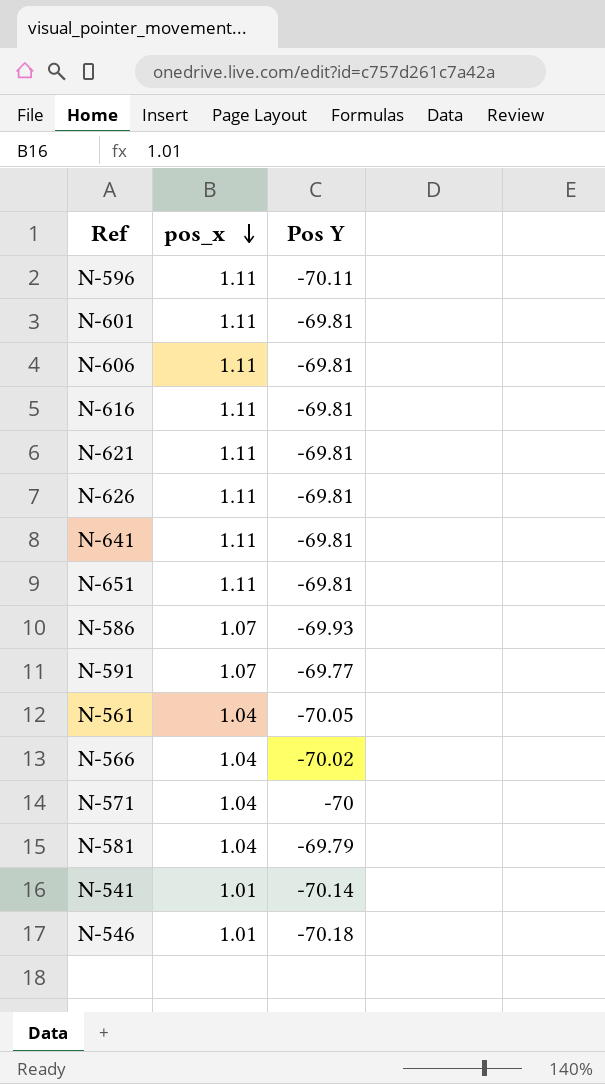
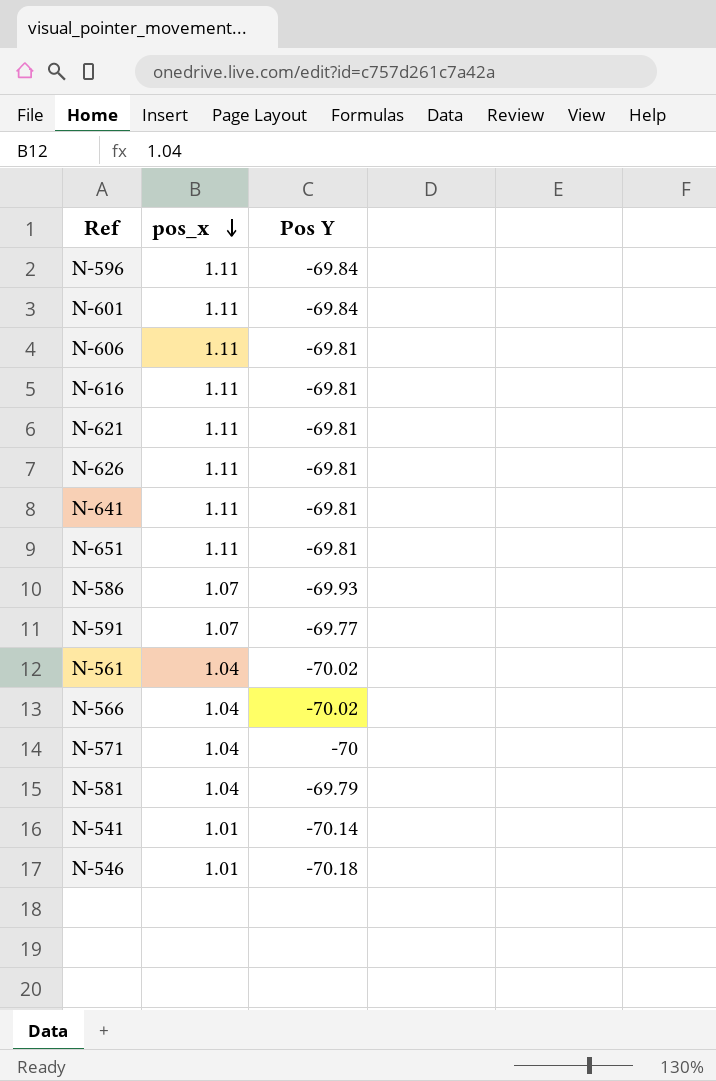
N-596 | Pos Y: -70.11 -> -69.84
N-601 | Pos Y: -69.81 -> -69.84
N-561 | Pos Y: -70.05 -> -70.02

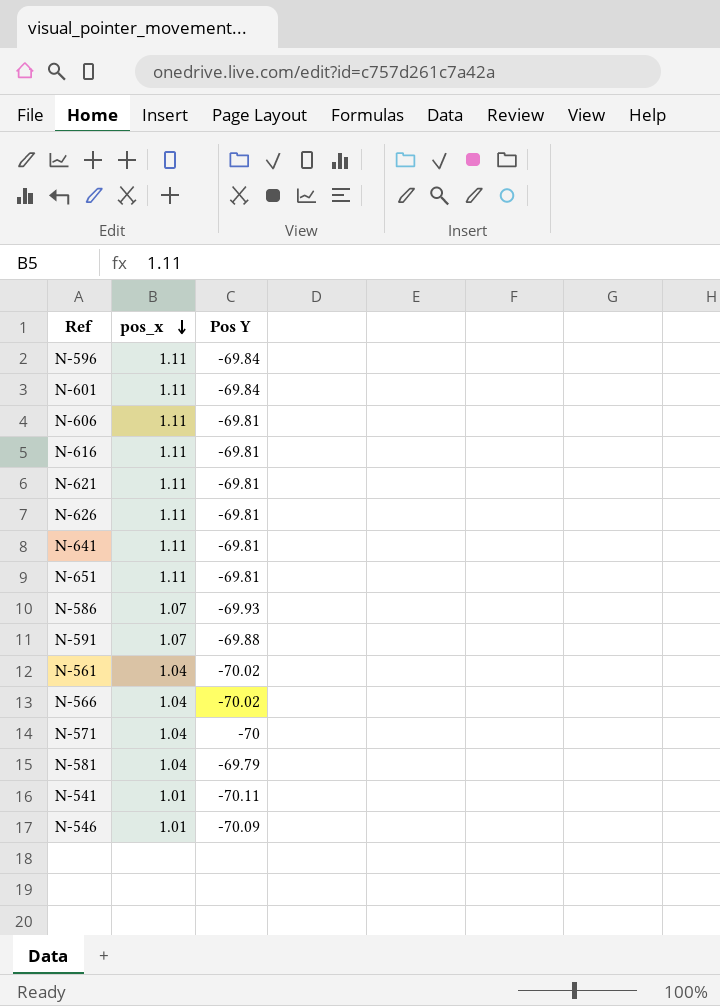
N-591 | Pos Y: -69.77 -> -69.88
N-541 | Pos Y: -70.14 -> -70.11
N-546 | Pos Y: -70.18 -> -70.09

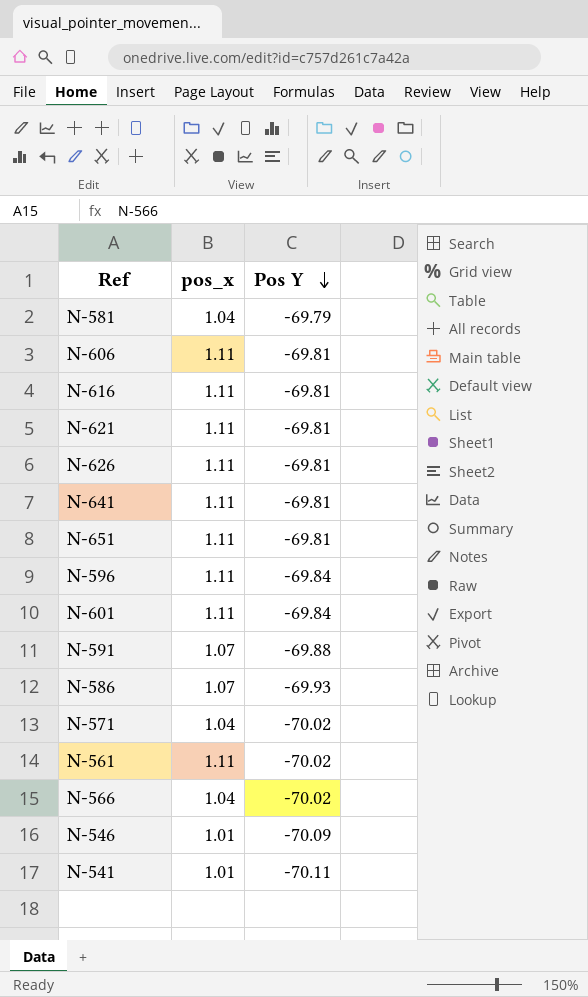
row order: pos_x descending -> Pos Y descending
N-571 | Pos Y: -70 -> -70.02
N-561 | pos_x: 1.04 -> 1.11

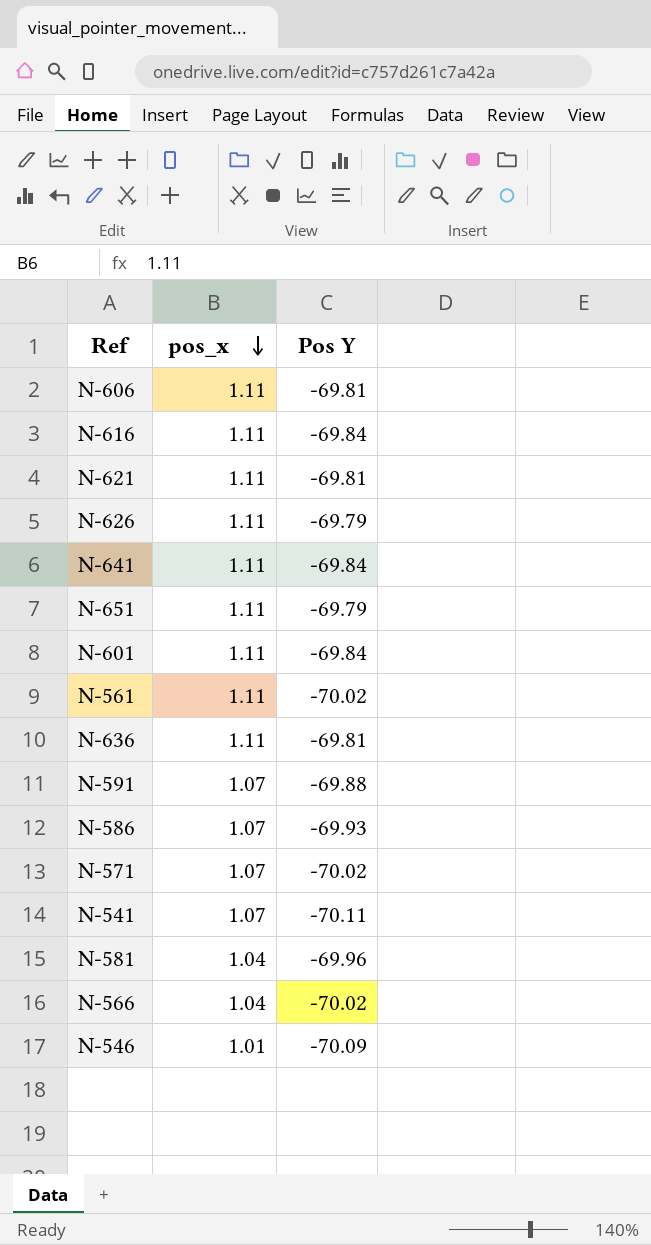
row order: Pos Y descending -> pos_x descending
row N-596: 1.11 | -69.84 -> none
N-616 | Pos Y: -69.81 -> -69.84
N-626 | Pos Y: -69.81 -> -69.79
N-641 | Pos Y: -69.81 -> -69.84
N-651 | Pos Y: -69.81 -> -69.79
row N-636: none -> 1.11 | -69.81
N-571 | pos_x: 1.04 -> 1.07
N-541 | pos_x: 1.01 -> 1.07
N-581 | Pos Y: -69.79 -> -69.96

